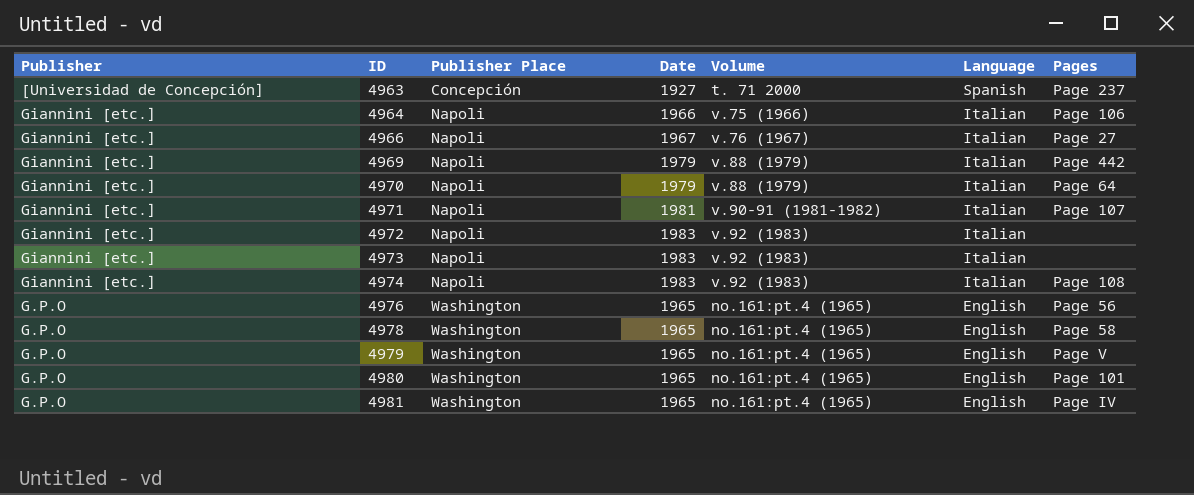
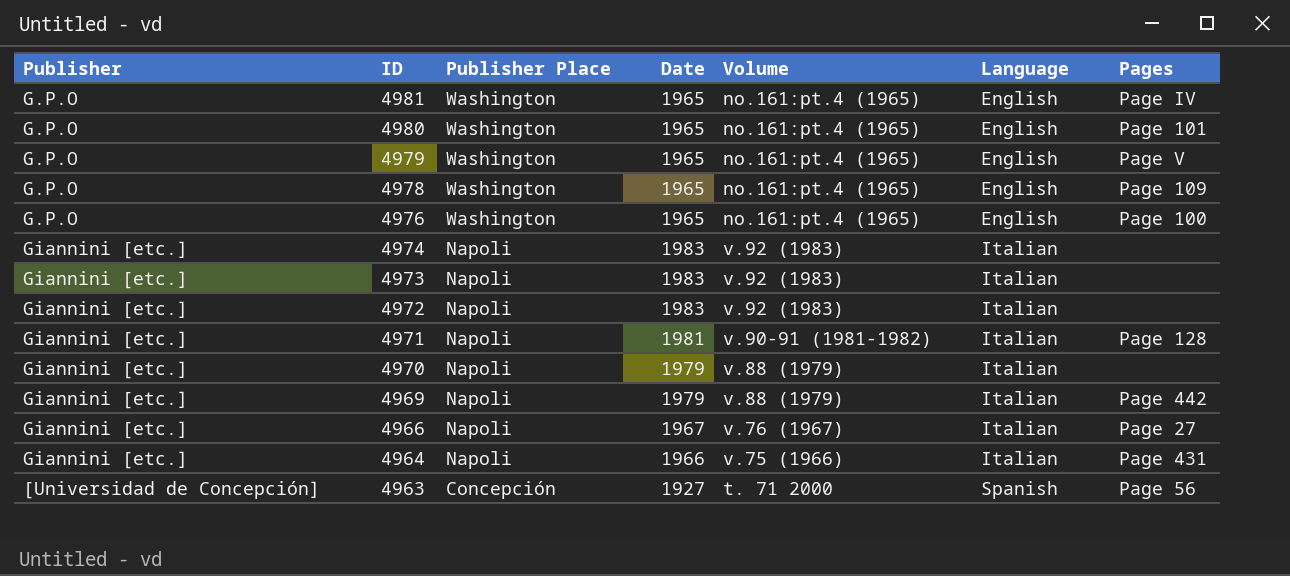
row order: ID ascending -> ID descending
4978 | Pages: Page 58 -> Page 109
4976 | Pages: Page 56 -> Page 100
4974 | Pages: Page 108 -> none
4971 | Pages: Page 107 -> Page 128
4970 | Pages: Page 64 -> none
4964 | Pages: Page 106 -> Page 431
4963 | Pages: Page 237 -> Page 56

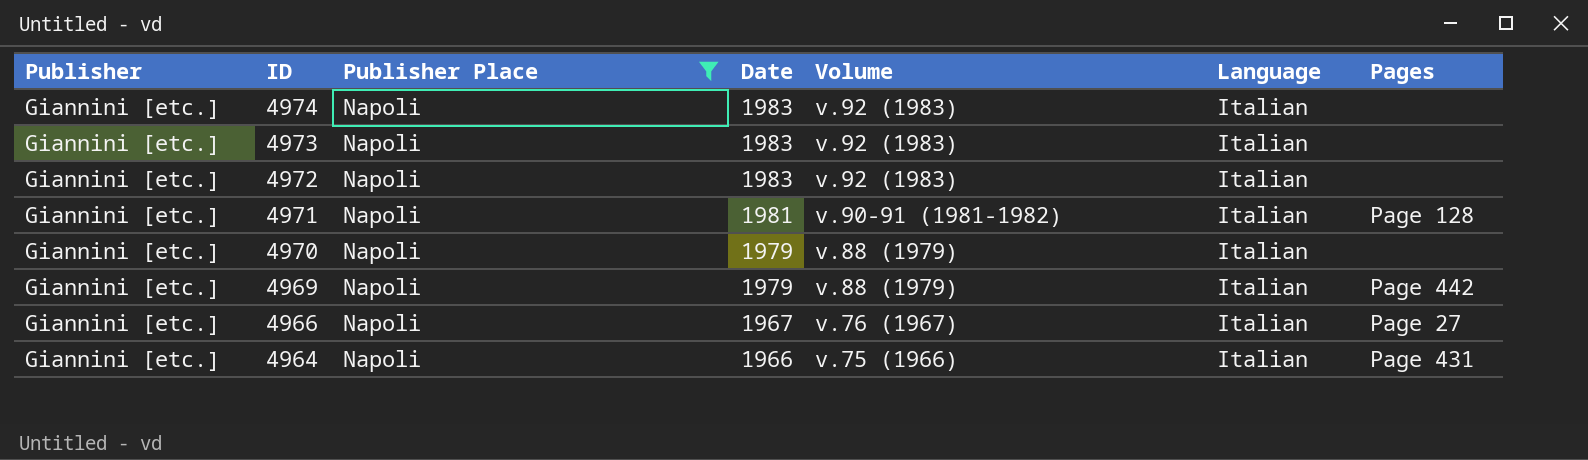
filter: none -> Publisher Place = Napoli

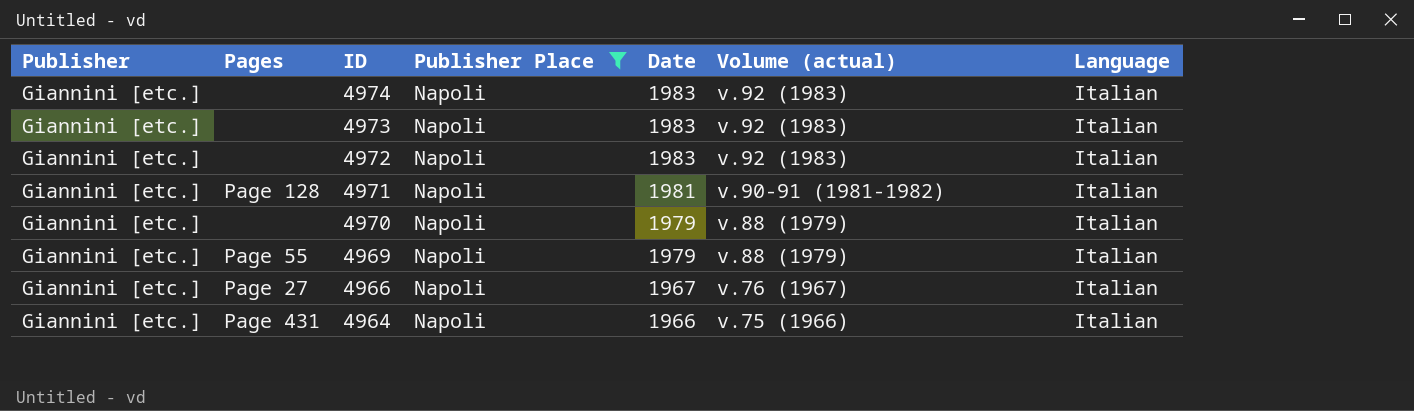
column Pages | position: 7 -> 2
column name: Volume -> Volume (actual)
4969 | Pages: Page 442 -> Page 55

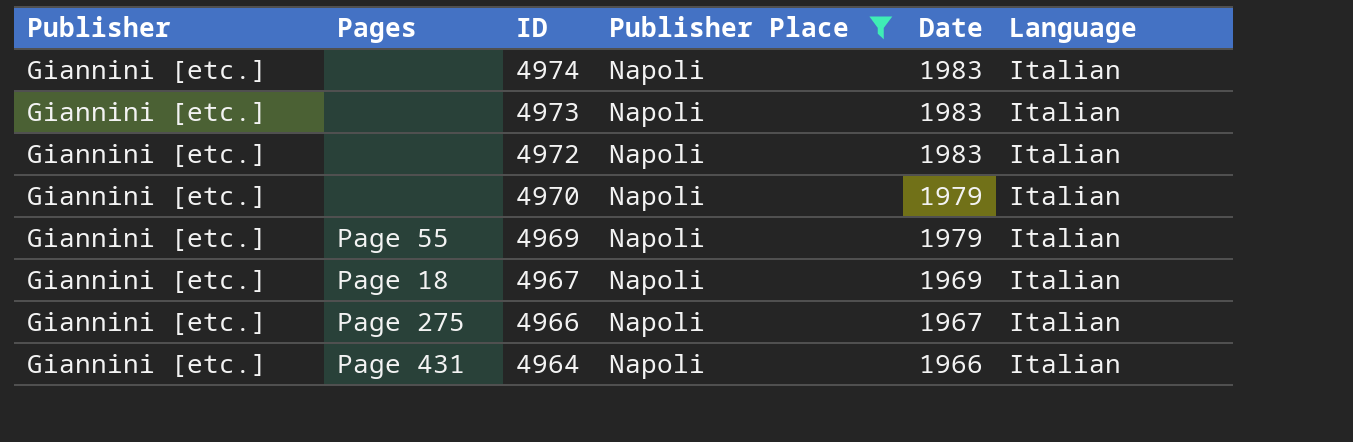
column Volume (actual) | position: 6 -> none
row 4971: Giannini [etc.] | Page 128 | Napoli | 1981 | v.90-91 (1981-1982) | Italian -> none
row 4967: none -> Giannini [etc.] | Page 18 | Napoli | 1969 | Italian
4966 | Pages: Page 27 -> Page 275

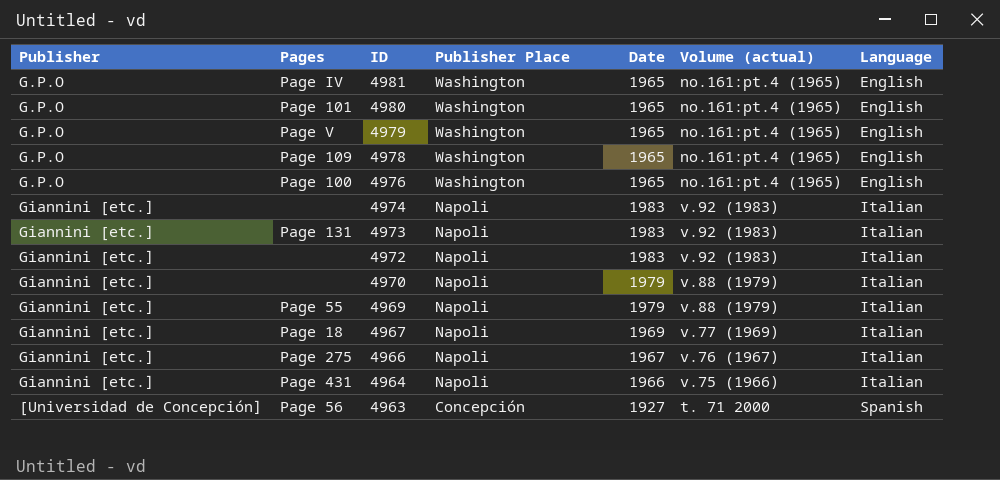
filter: Publisher Place = Napoli -> none
column Volume (actual) | position: none -> 6
4973 | Pages: none -> Page 131

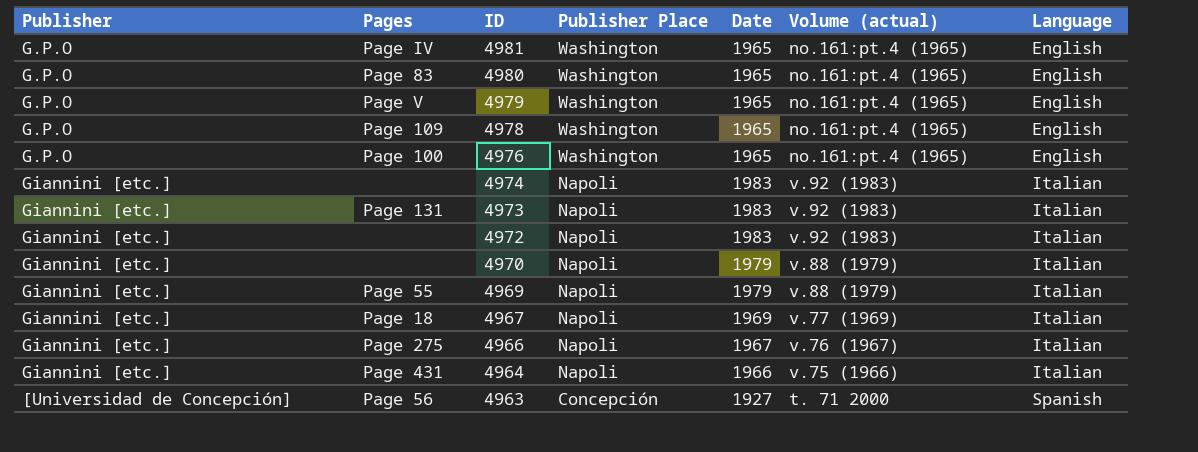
4980 | Pages: Page 101 -> Page 83

